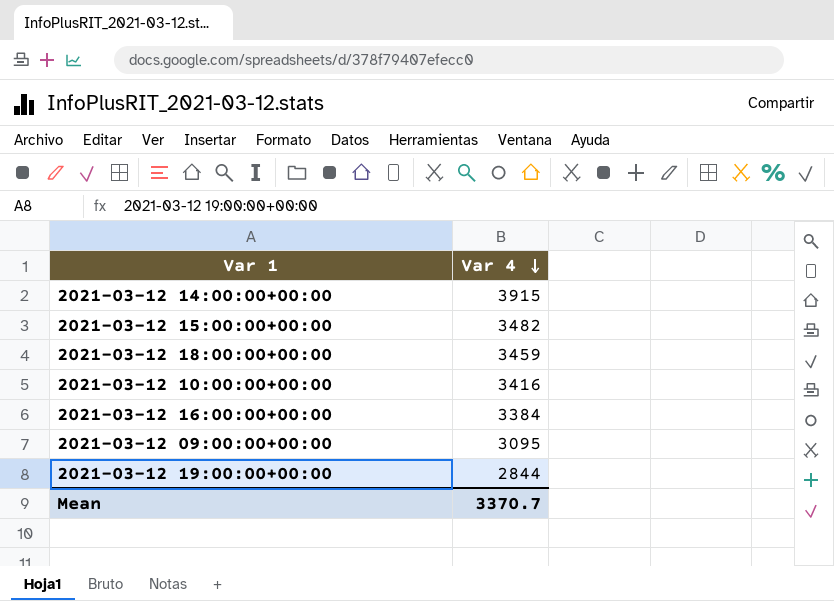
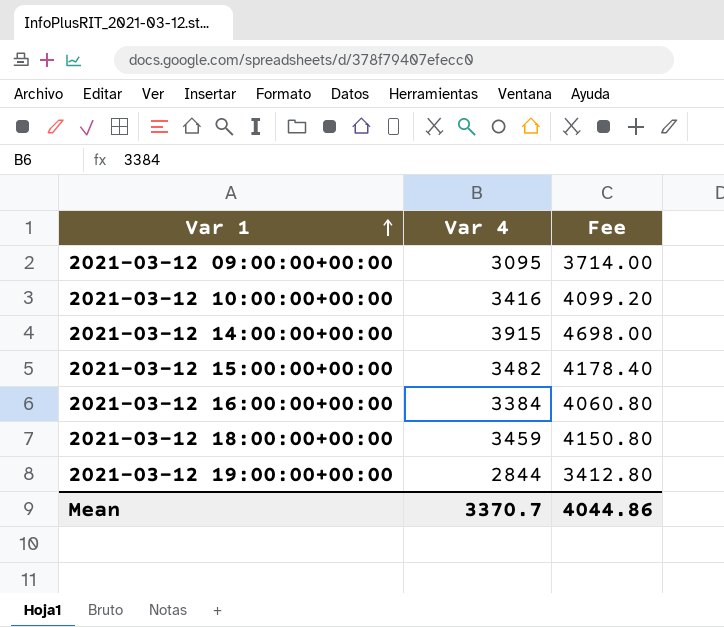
row order: Var 4 descending -> Var 1 ascending
column Fee | formula: none -> [Var 4] * 1.2

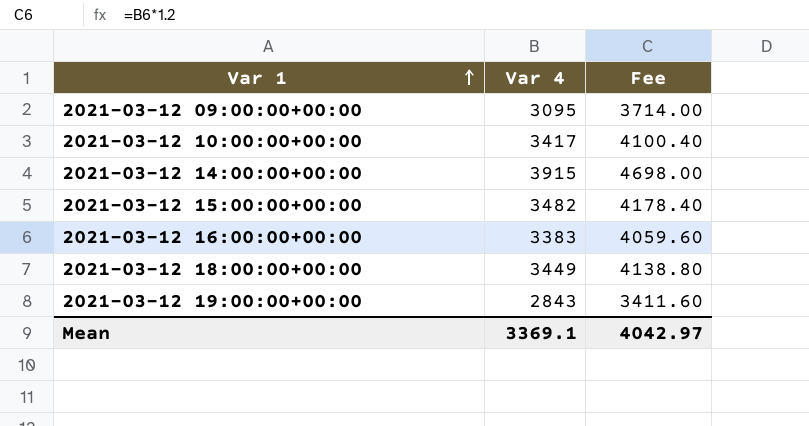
2021-03-12 10:00:00+00:00 | Var 4: 3416 -> 3417
2021-03-12 10:00:00+00:00 | Fee: 4099.20 -> 4100.40
2021-03-12 16:00:00+00:00 | Var 4: 3384 -> 3383
2021-03-12 16:00:00+00:00 | Fee: 4060.80 -> 4059.60
2021-03-12 18:00:00+00:00 | Var 4: 3459 -> 3449
2021-03-12 18:00:00+00:00 | Fee: 4150.80 -> 4138.80
2021-03-12 19:00:00+00:00 | Var 4: 2844 -> 2843
2021-03-12 19:00:00+00:00 | Fee: 3412.80 -> 3411.60
Mean | Var 4: 3370.7 -> 3369.1
Mean | Fee: 4044.86 -> 4042.97

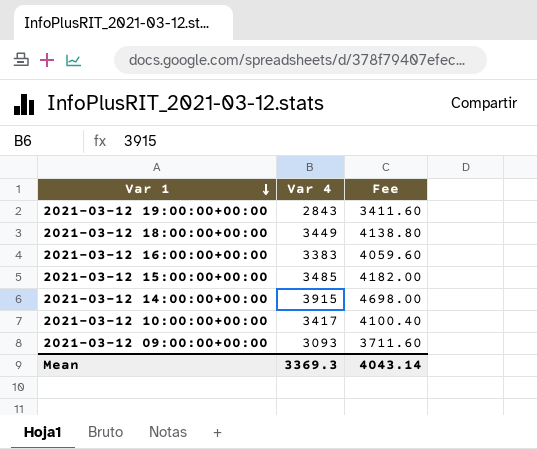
row order: Var 1 ascending -> Var 1 descending
2021-03-12 15:00:00+00:00 | Var 4: 3482 -> 3485
2021-03-12 15:00:00+00:00 | Fee: 4178.40 -> 4182.00
2021-03-12 09:00:00+00:00 | Var 4: 3095 -> 3093
2021-03-12 09:00:00+00:00 | Fee: 3714.00 -> 3711.60
Mean | Var 4: 3369.1 -> 3369.3
Mean | Fee: 4042.97 -> 4043.14

